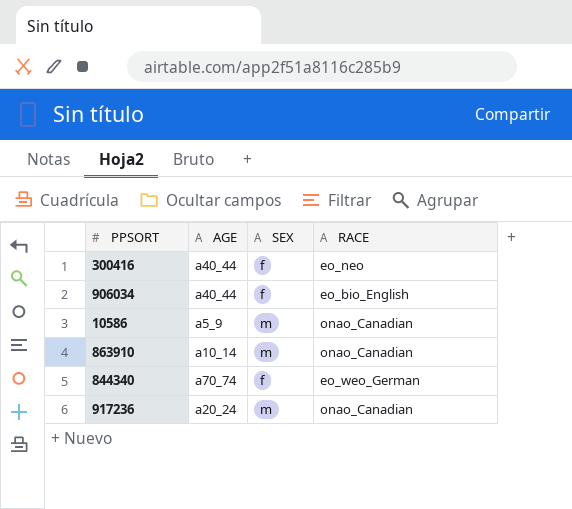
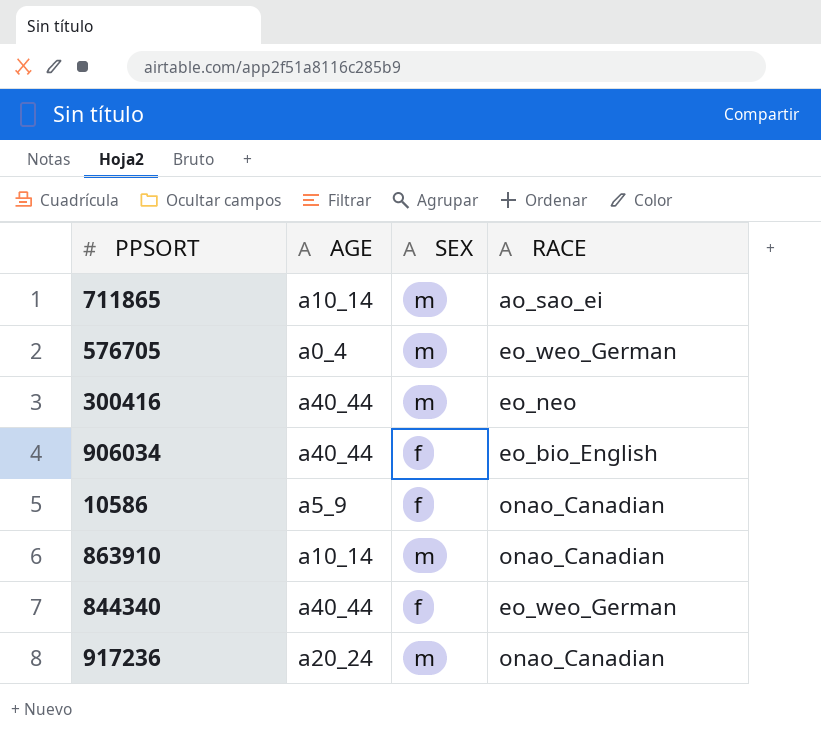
row 711865: none -> a10_14 | m | ao_sao_ei
row 576705: none -> a0_4 | m | eo_weo_German
300416 | SEX: f -> m
10586 | SEX: m -> f
844340 | AGE: a70_74 -> a40_44

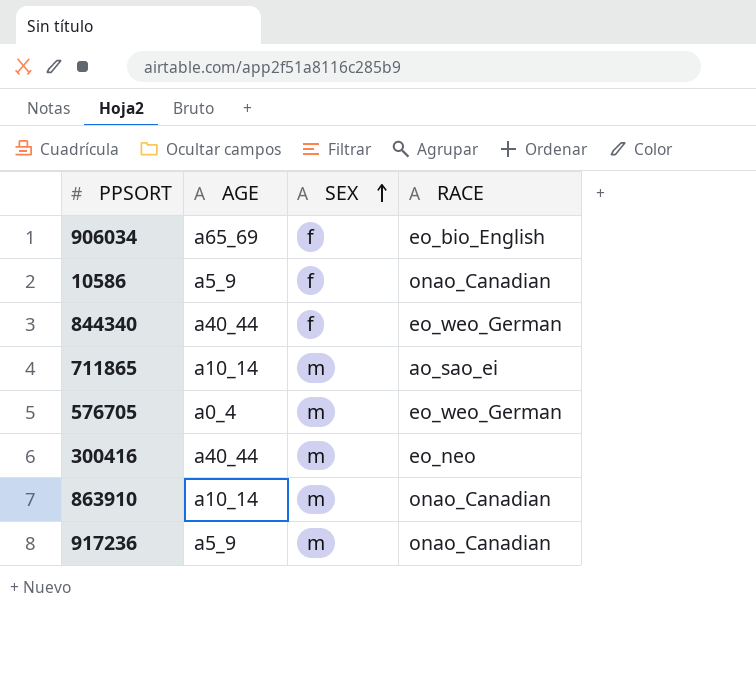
row order: none -> SEX ascending
906034 | AGE: a40_44 -> a65_69
917236 | AGE: a20_24 -> a5_9

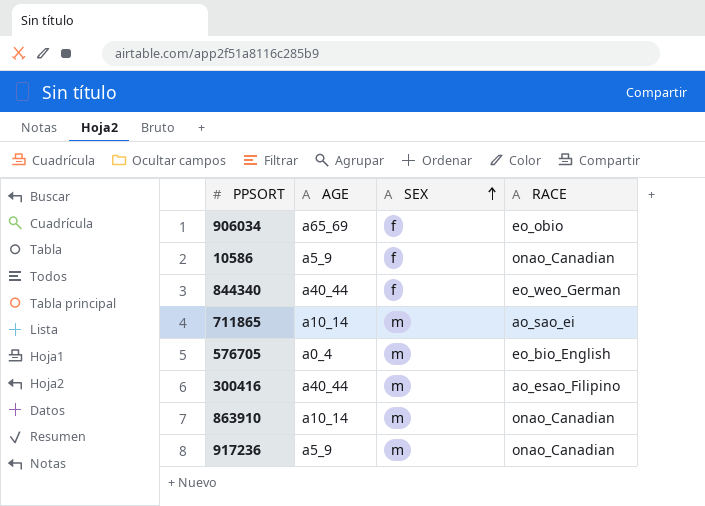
906034 | RACE: eo_bio_English -> eo_obio
576705 | RACE: eo_weo_German -> eo_bio_English
300416 | RACE: eo_neo -> ao_esao_Filipino

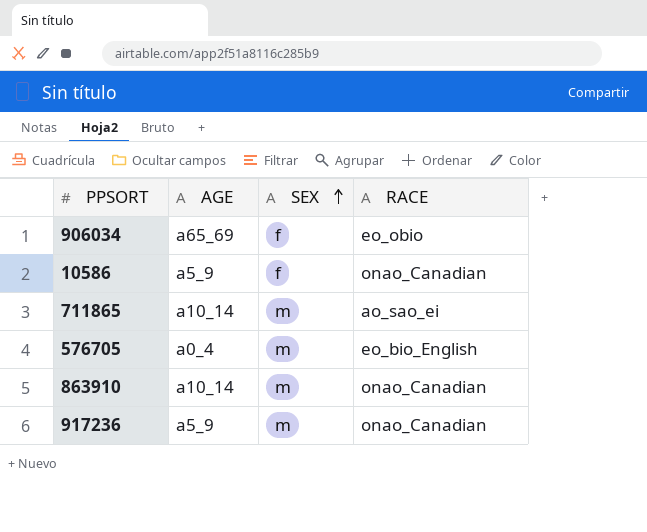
row 844340: a40_44 | f | eo_weo_German -> none
row 300416: a40_44 | m | ao_esao_Filipino -> none

